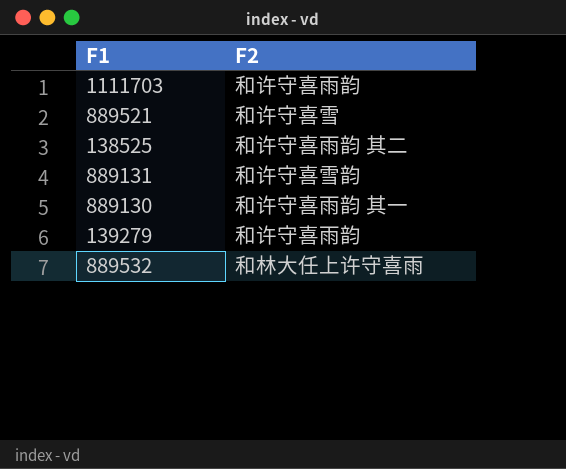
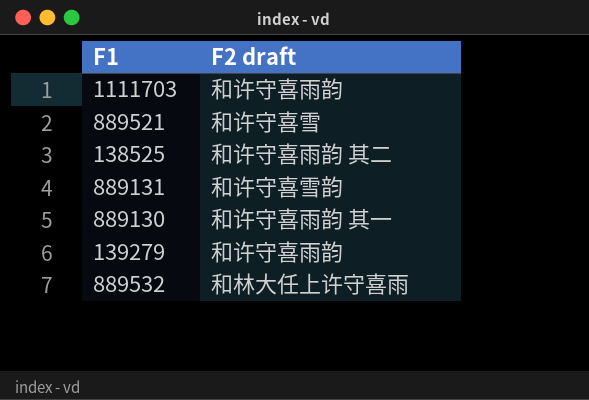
column name: F2 -> F2 draft

